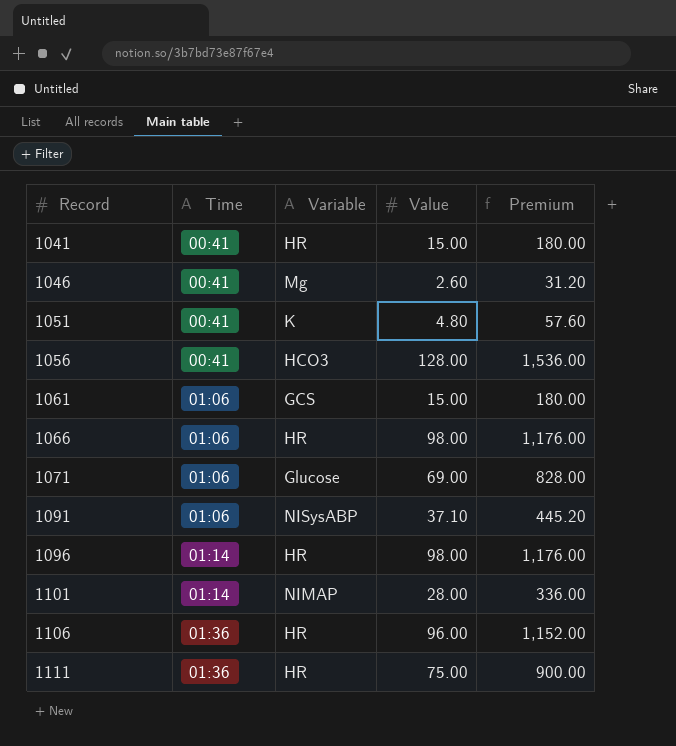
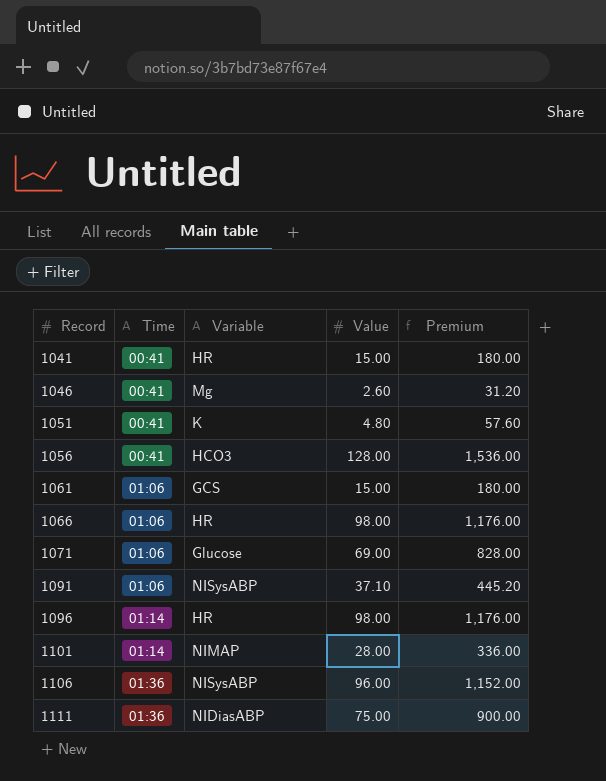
1106 | Variable: HR -> NISysABP
1111 | Variable: HR -> NIDiasABP

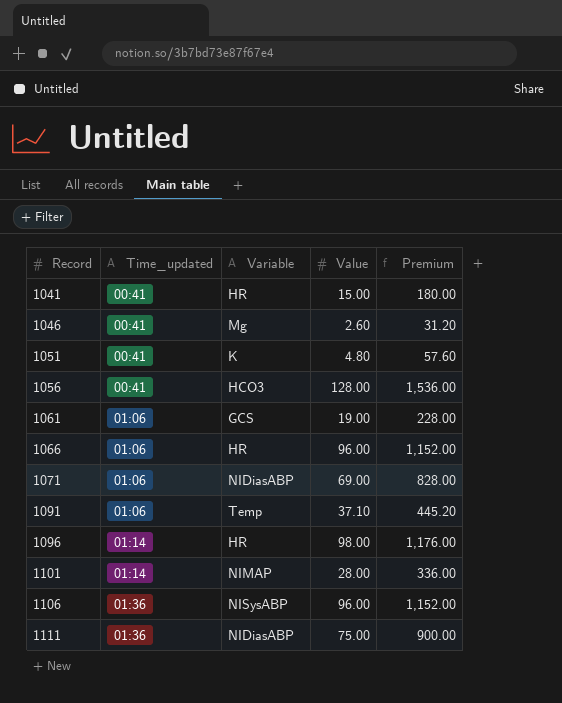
column name: Time -> Time_updated
1061 | Value: 15.00 -> 19.00
1061 | Premium: 180.00 -> 228.00
1066 | Value: 98.00 -> 96.00
1066 | Premium: 1,176.00 -> 1,152.00
1071 | Variable: Glucose -> NIDiasABP
1091 | Variable: NISysABP -> Temp

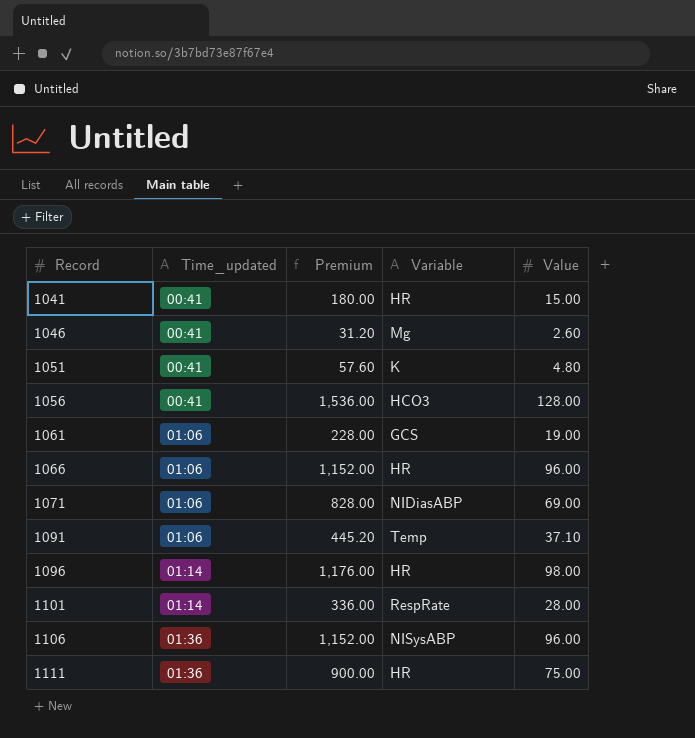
column Premium | position: 5 -> 3
1101 | Variable: NIMAP -> RespRate
1111 | Variable: NIDiasABP -> HR

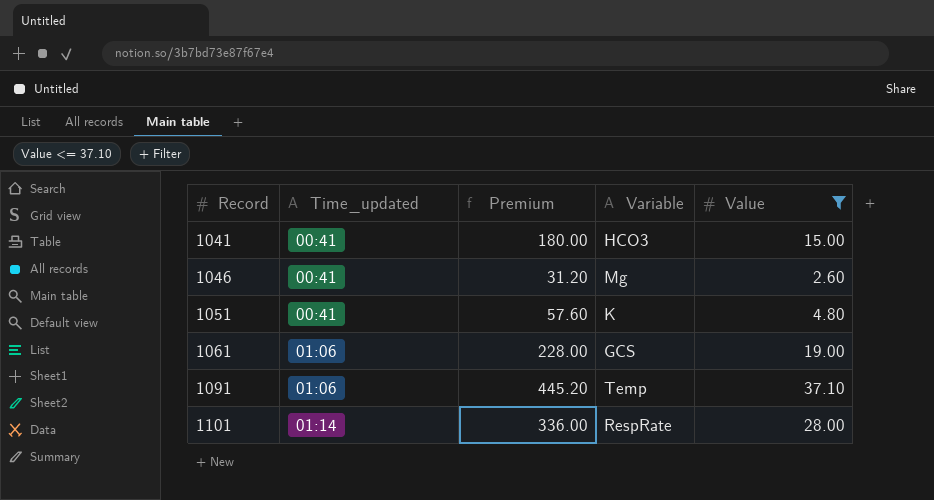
filter: none -> Value <= 37.10
1041 | Variable: HR -> HCO3

